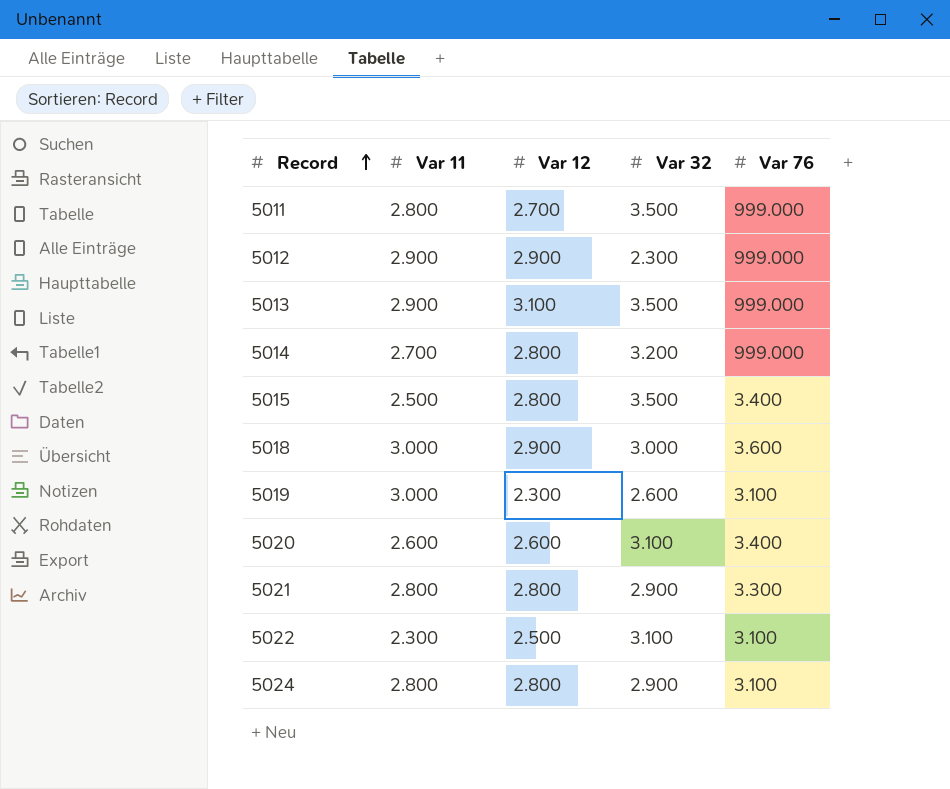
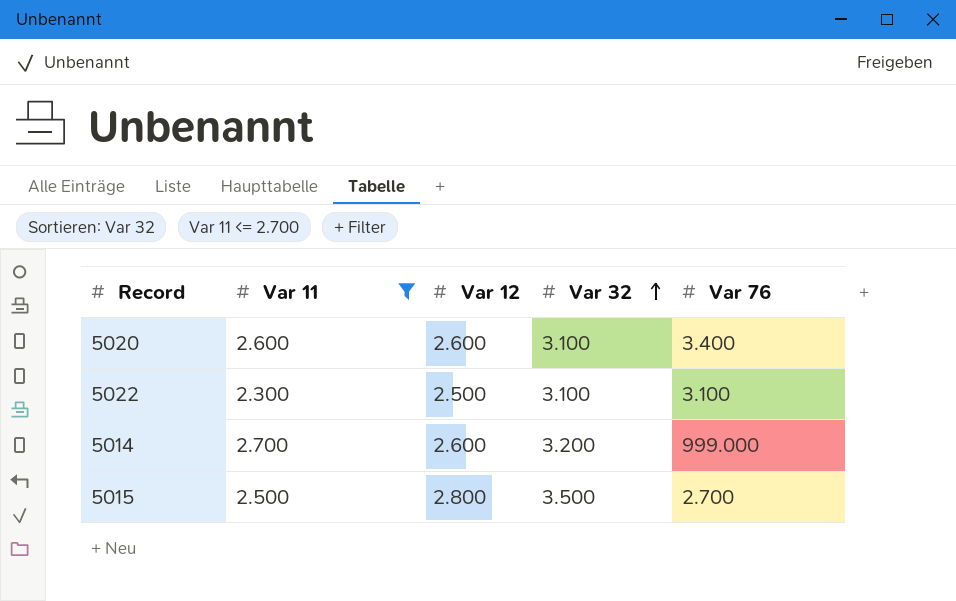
filter: none -> Var 11 <= 2.700
row order: Record ascending -> Var 32 ascending
5014 | Var 12: 2.800 -> 2.600
5015 | Var 76: 3.400 -> 2.700

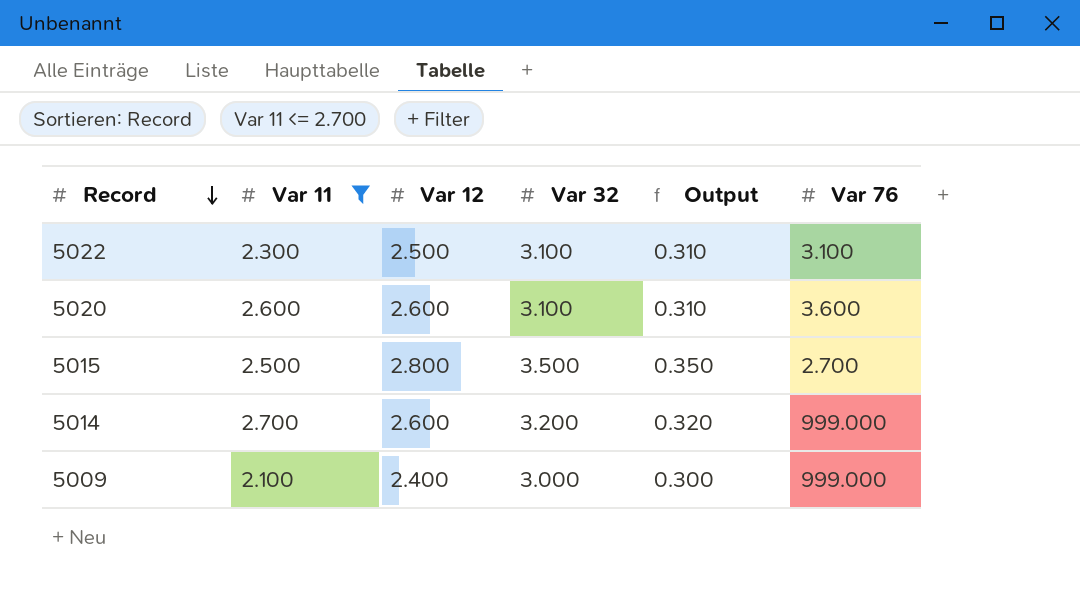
row order: Var 32 ascending -> Record descending
column Output | formula: none -> [Var 32] * 0.1
5020 | Var 76: 3.400 -> 3.600
row 5009: none -> 2.100 | 2.400 | 3.000 | 0.300 | 999.000

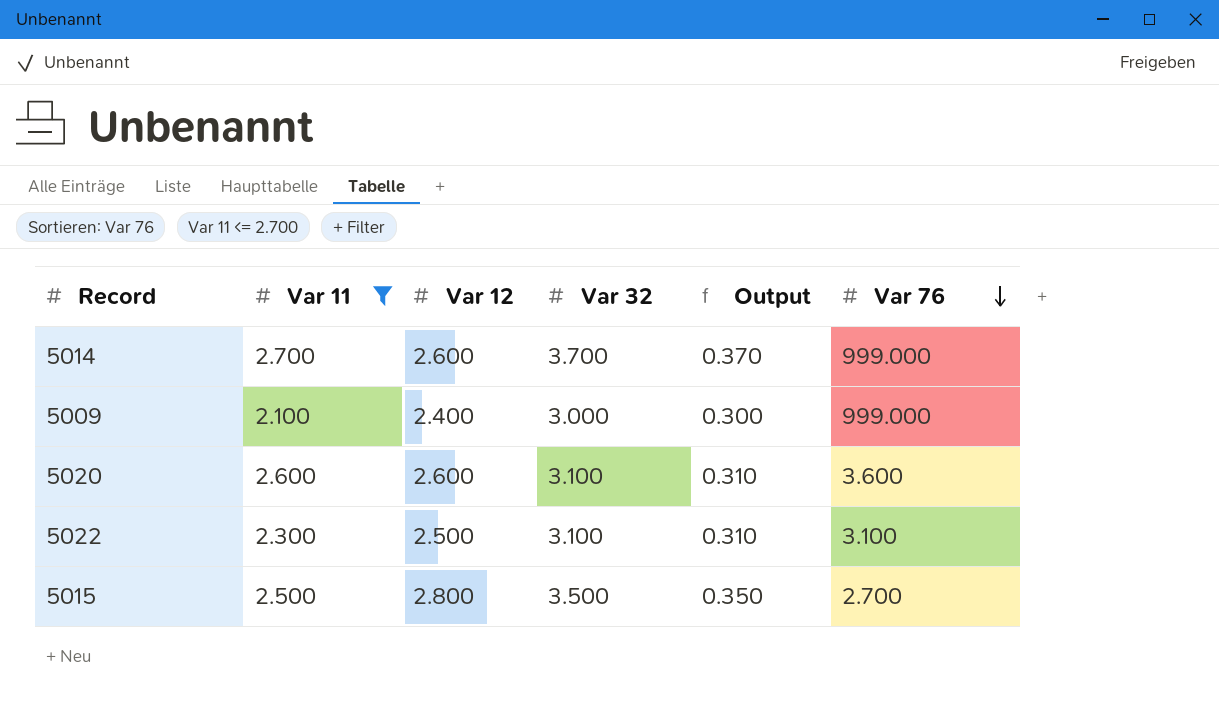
row order: Record descending -> Var 76 descending
5014 | Var 32: 3.200 -> 3.700
5014 | Output: 0.320 -> 0.370

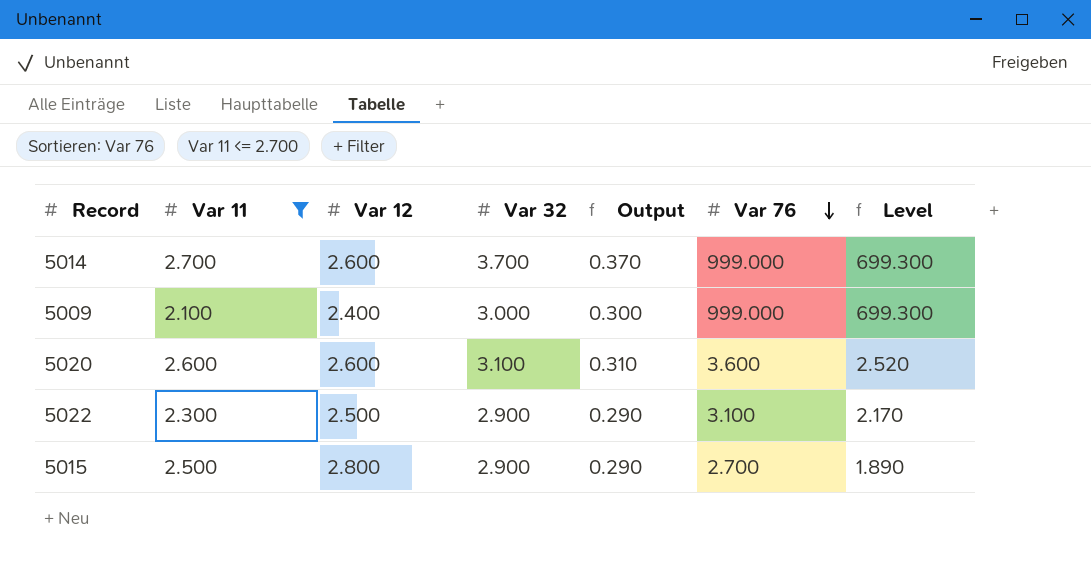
column Level | formula: none -> [Var 76] * 0.7
5022 | Var 32: 3.100 -> 2.900
5022 | Output: 0.310 -> 0.290
5015 | Var 32: 3.500 -> 2.900
5015 | Output: 0.350 -> 0.290

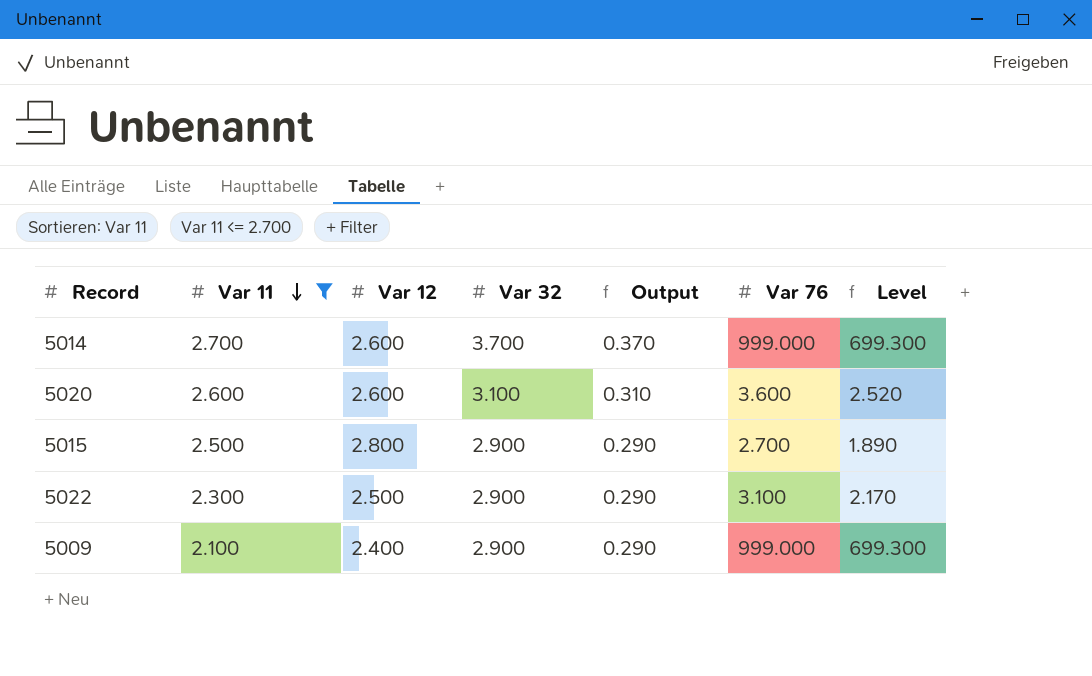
row order: Var 76 descending -> Var 11 descending
5009 | Var 32: 3.000 -> 2.900
5009 | Output: 0.300 -> 0.290

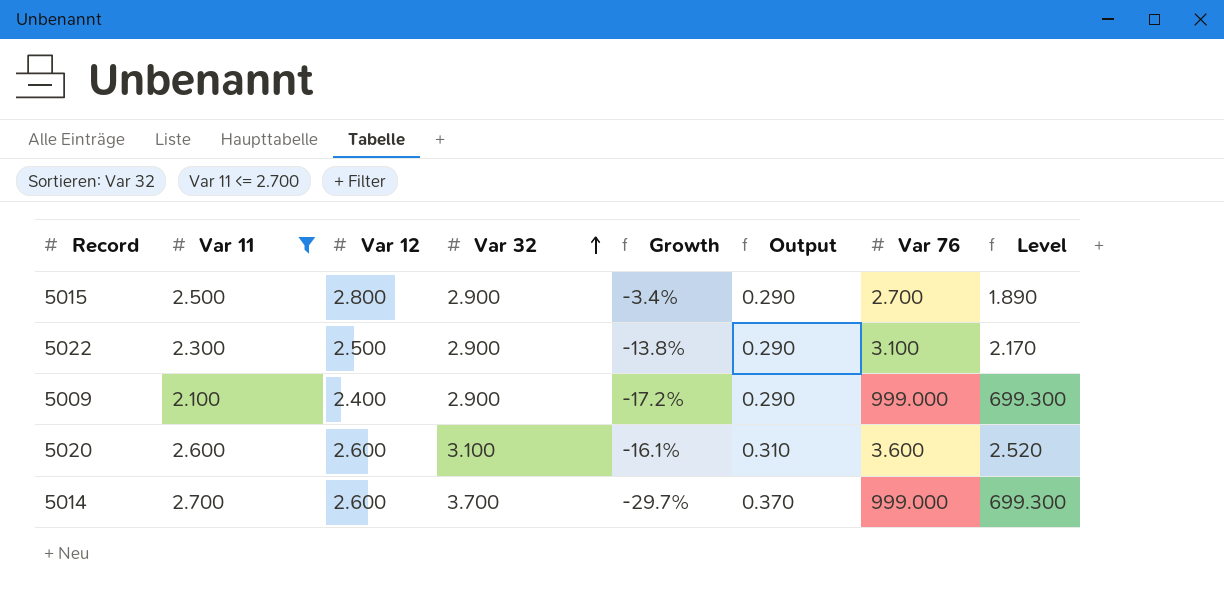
row order: Var 11 descending -> Var 32 ascending
column Growth | formula: none -> ([Var 12] - [Var 32]) / [Var 32]

